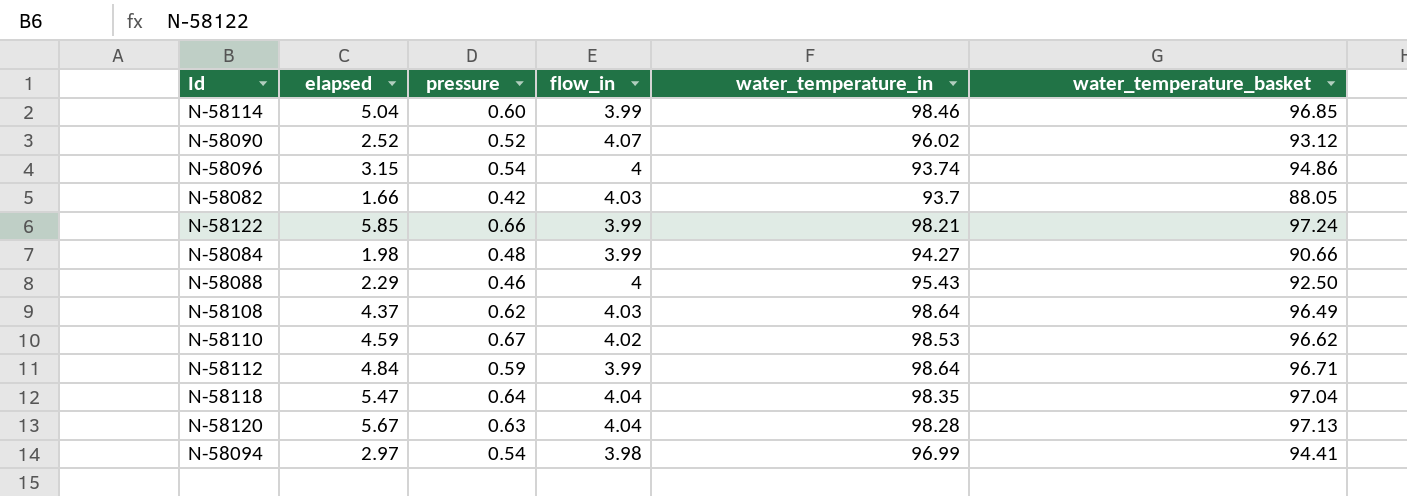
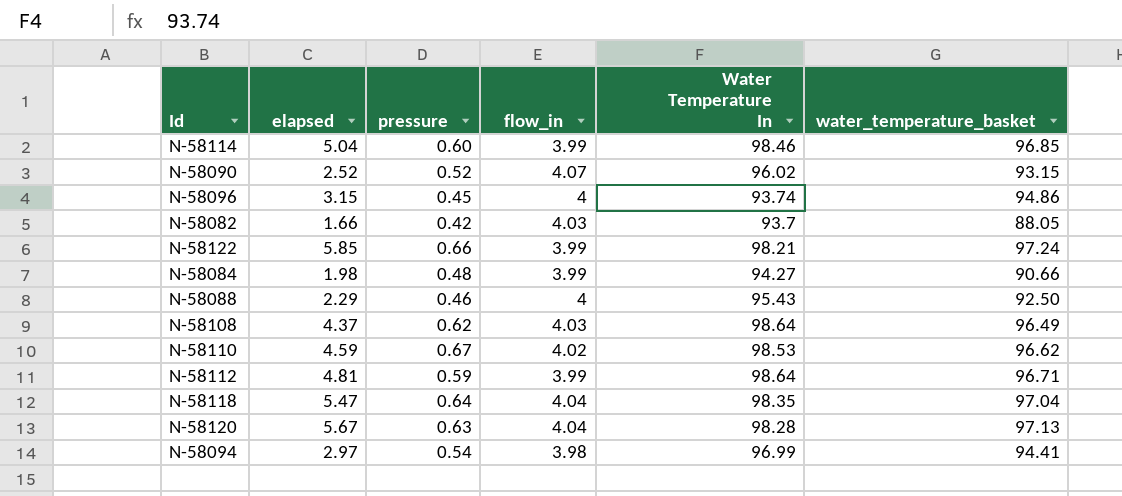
column name: water_temperature_in -> Water Temperature In
N-58090 | water_temperature_basket: 93.12 -> 93.15
N-58096 | pressure: 0.54 -> 0.45
N-58112 | elapsed: 4.84 -> 4.81

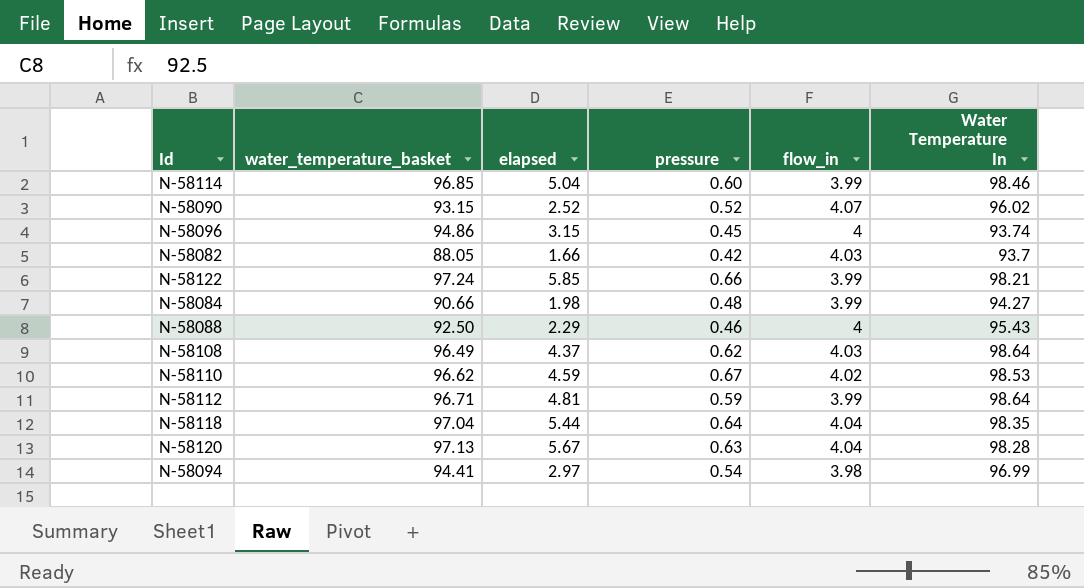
column water_temperature_basket | position: 6 -> 2
N-58118 | elapsed: 5.47 -> 5.44

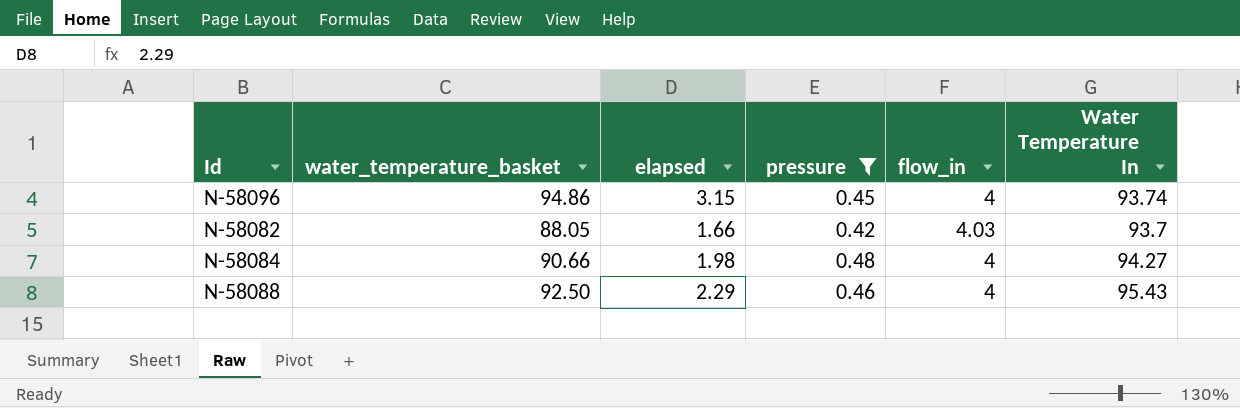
filter: none -> pressure <= 0.48
N-58084 | flow_in: 3.99 -> 4

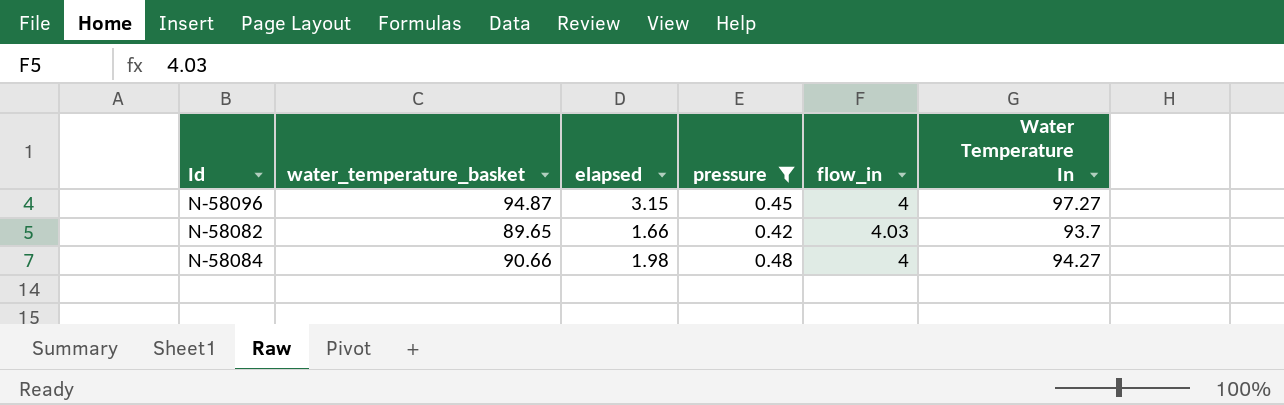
row N-58088: 92.50 | 2.29 | 0.46 | 4 | 95.43 -> none
N-58096 | water_temperature_basket: 94.86 -> 94.87
N-58096 | Water Temperature In: 93.74 -> 97.27
N-58082 | water_temperature_basket: 88.05 -> 89.65

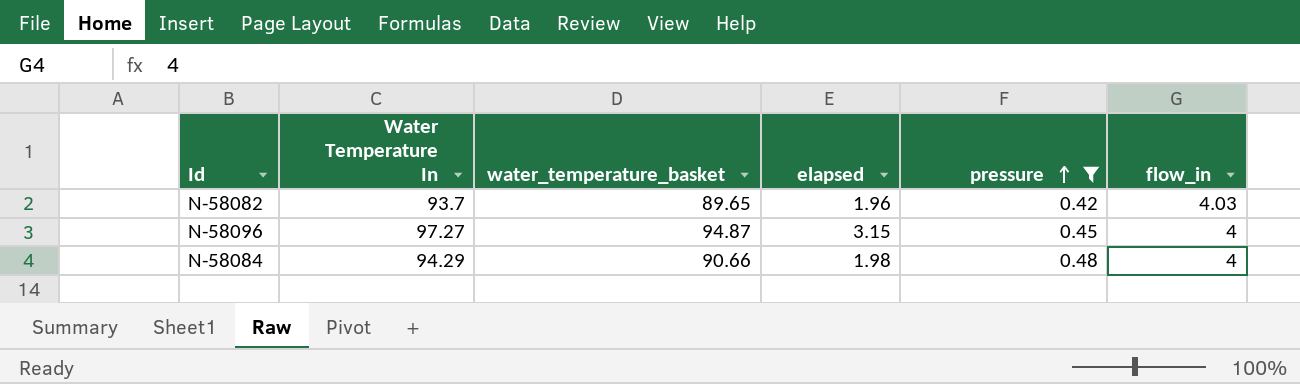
row order: none -> pressure ascending
column Water Temperature In | position: 6 -> 2
N-58082 | elapsed: 1.66 -> 1.96
N-58084 | Water Temperature In: 94.27 -> 94.29

